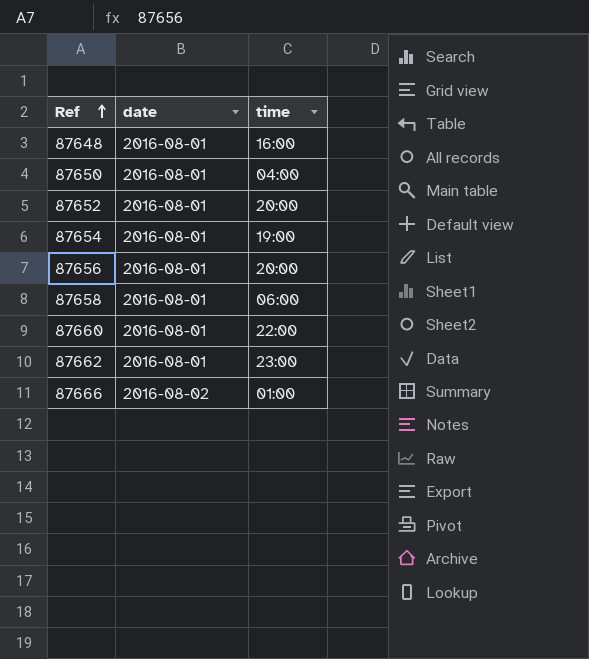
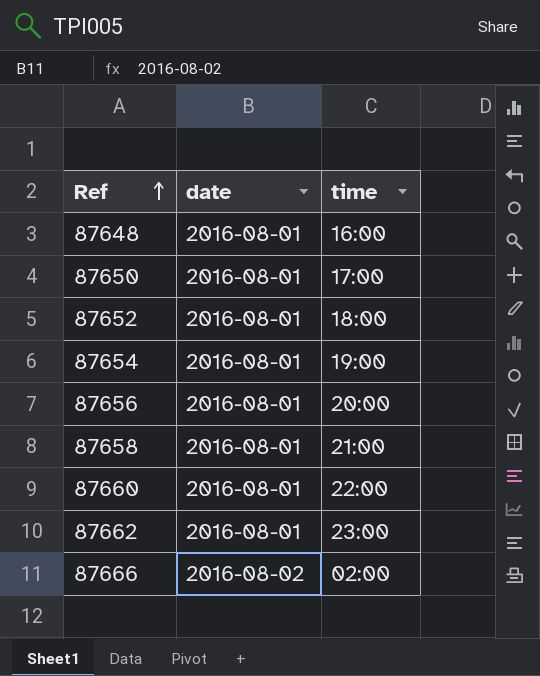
87650 | time: 04:00 -> 17:00
87652 | time: 20:00 -> 18:00
87658 | time: 06:00 -> 21:00
87666 | time: 01:00 -> 02:00

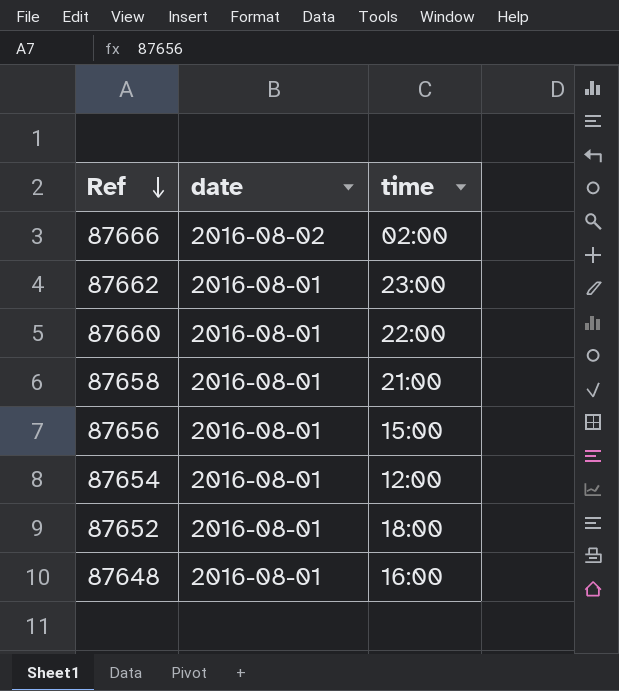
row order: Ref ascending -> Ref descending
row 87650: 2016-08-01 | 17:00 -> none
87656 | time: 20:00 -> 15:00
87654 | time: 19:00 -> 12:00

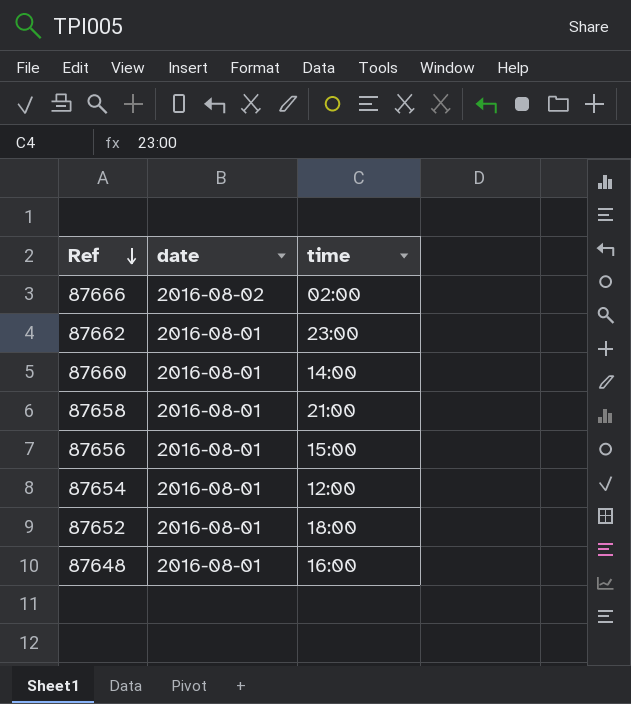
87660 | time: 22:00 -> 14:00

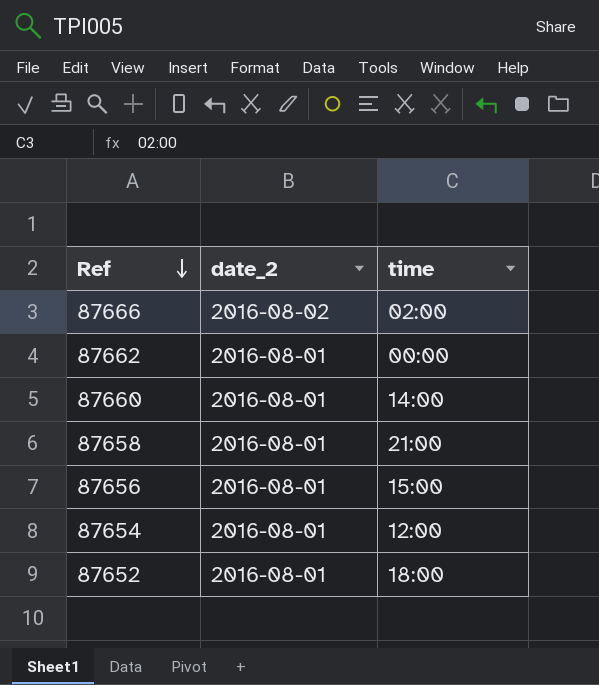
column name: date -> date_2
row 87648: 2016-08-01 | 16:00 -> none
87662 | time: 23:00 -> 00:00

